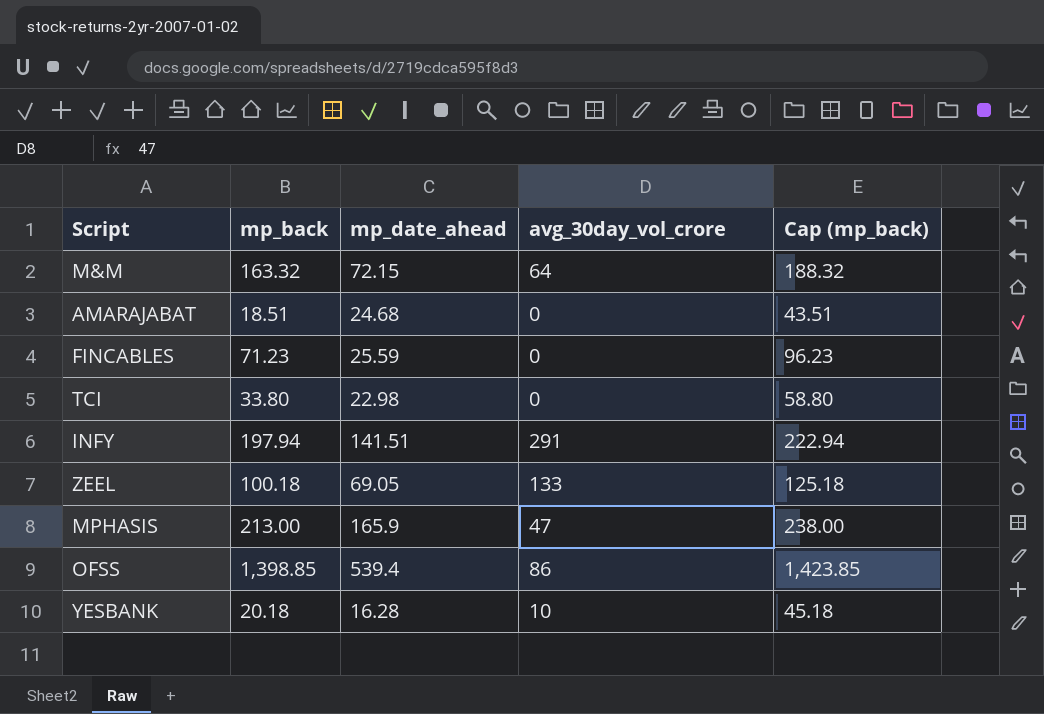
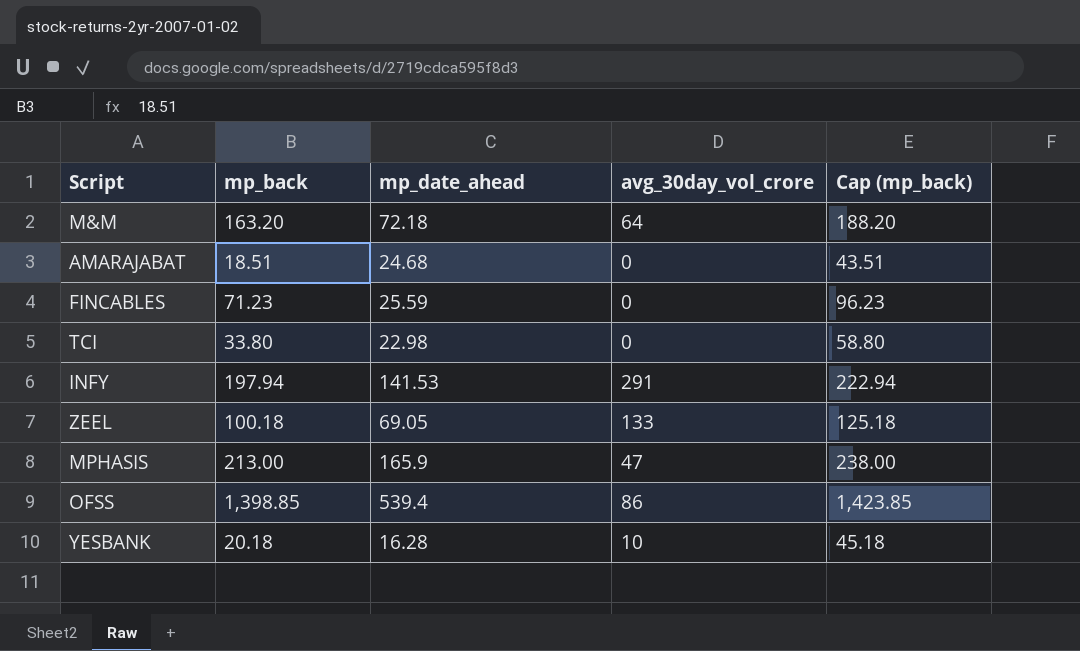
M&M | mp_back: 163.32 -> 163.20
M&M | mp_date_ahead: 72.15 -> 72.18
M&M | Cap (mp_back): 188.32 -> 188.20
INFY | mp_date_ahead: 141.51 -> 141.53

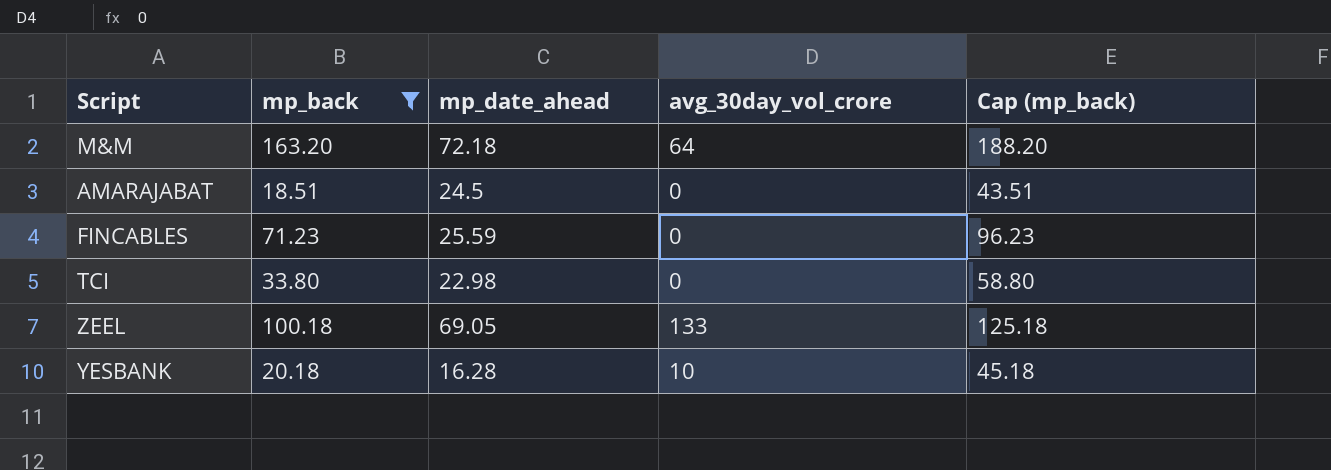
filter: none -> mp_back <= 163.20
AMARAJABAT | mp_date_ahead: 24.68 -> 24.5

